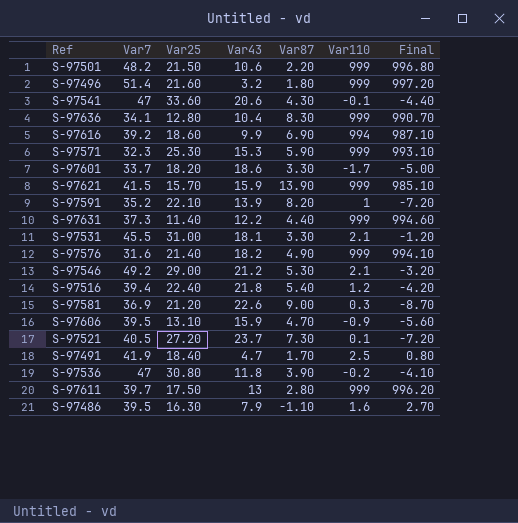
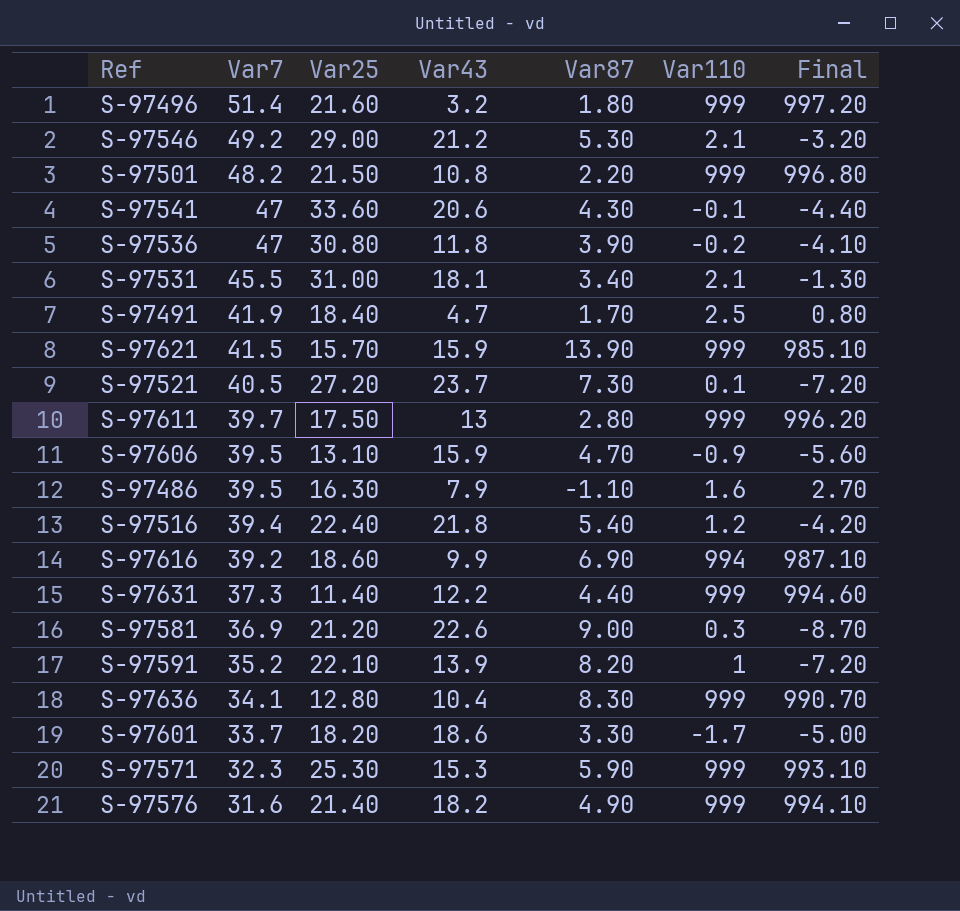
row order: none -> Var7 descending
S-97501 | Var43: 10.6 -> 10.8
S-97531 | Var87: 3.30 -> 3.40
S-97531 | Final: -1.20 -> -1.30

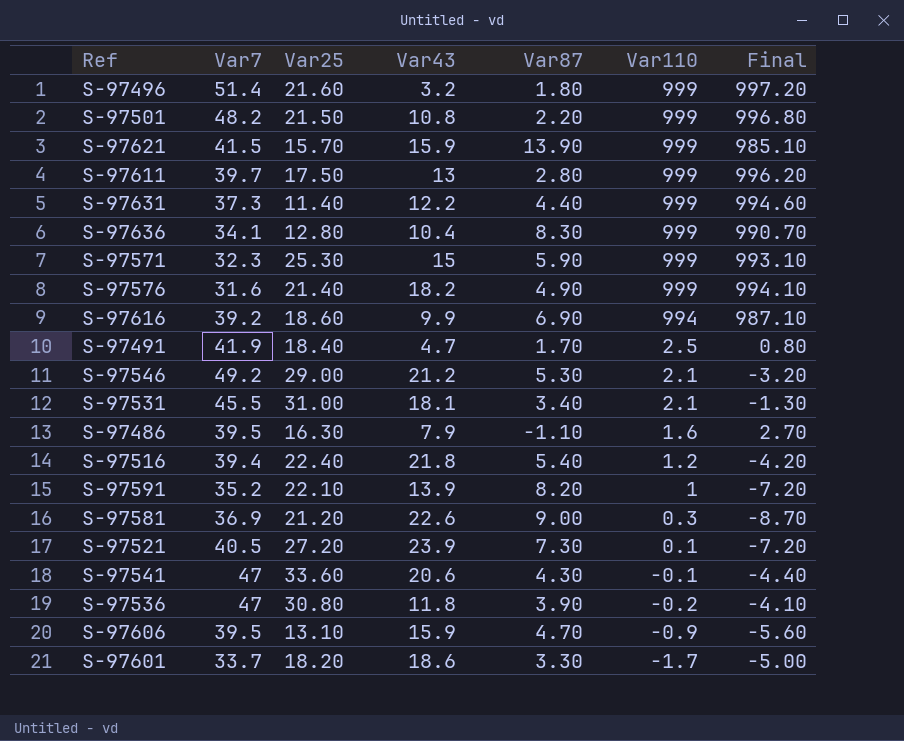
row order: Var7 descending -> Var110 descending
S-97571 | Var43: 15.3 -> 15
S-97521 | Var43: 23.7 -> 23.9

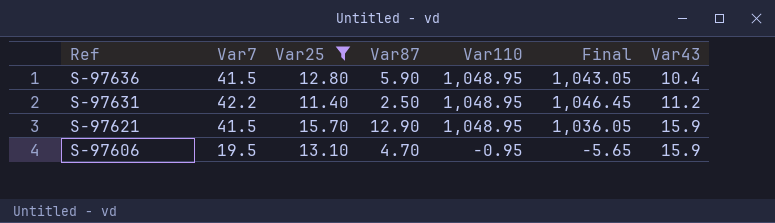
filter: none -> Var25 <= 15.70
row order: Var110 descending -> Ref descending
column Var43 | position: 4 -> 7
S-97636 | Var7: 34.1 -> 41.5
S-97636 | Var87: 8.30 -> 5.90
S-97636 | Var110: 999 -> 1,048.95
S-97636 | Final: 990.70 -> 1,043.05
S-97631 | Var7: 37.3 -> 42.2
S-97631 | Var87: 4.40 -> 2.50
S-97631 | Var110: 999 -> 1,048.95
S-97631 | Final: 994.60 -> 1,046.45
S-97631 | Var43: 12.2 -> 11.2
S-97621 | Var87: 13.90 -> 12.90
S-97621 | Var110: 999 -> 1,048.95
S-97621 | Final: 985.10 -> 1,036.05
S-97606 | Var7: 39.5 -> 19.5
S-97606 | Var110: -0.9 -> -0.95
S-97606 | Final: -5.60 -> -5.65

